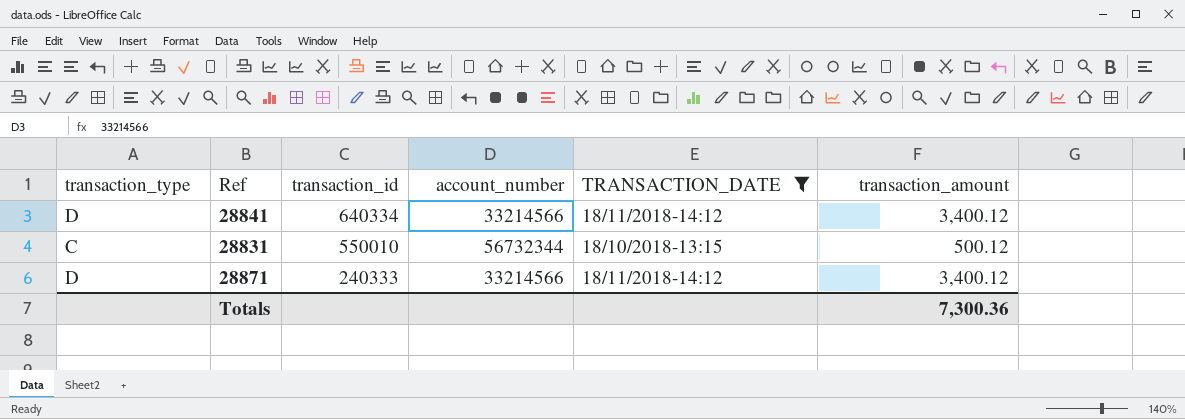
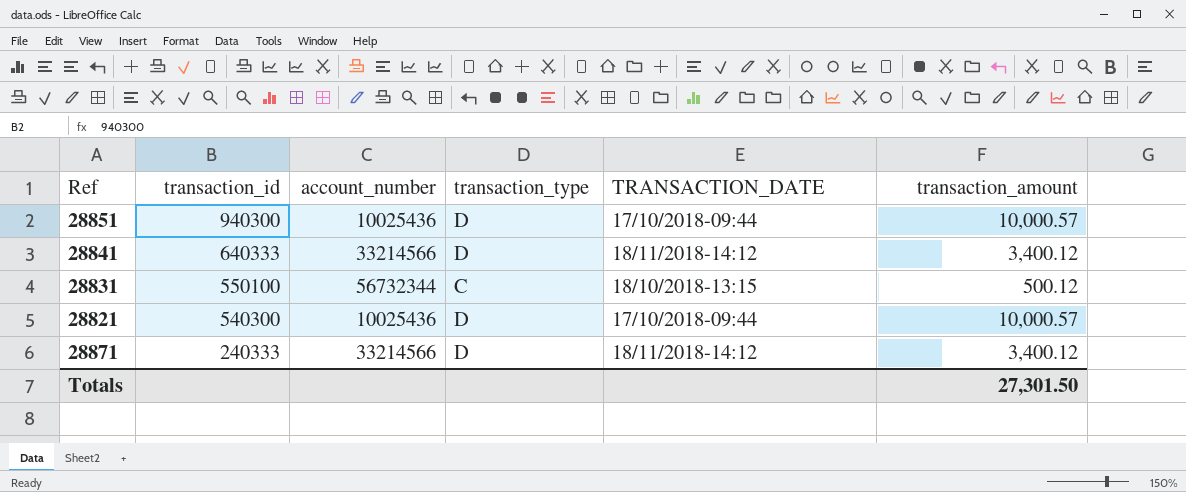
filter: TRANSACTION_DATE != 17/10/2018-09:44 -> none
column transaction_type | position: 1 -> 4
28841 | transaction_id: 640334 -> 640333
28831 | transaction_id: 550010 -> 550100
Totals | transaction_amount: 7,300.36 -> 27,301.50

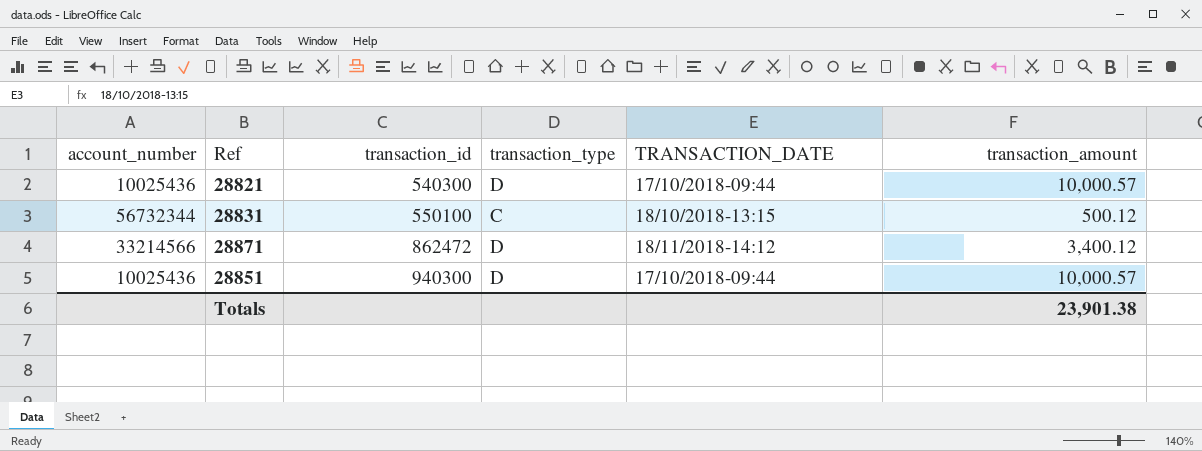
row order: transaction_id descending -> transaction_id ascending
column account_number | position: 3 -> 1
row 28841: 640333 | 33214566 | D | 18/11/2018-14:12 | 3,400.12 -> none
28871 | transaction_id: 240333 -> 862472
Totals | transaction_amount: 27,301.50 -> 23,901.38

